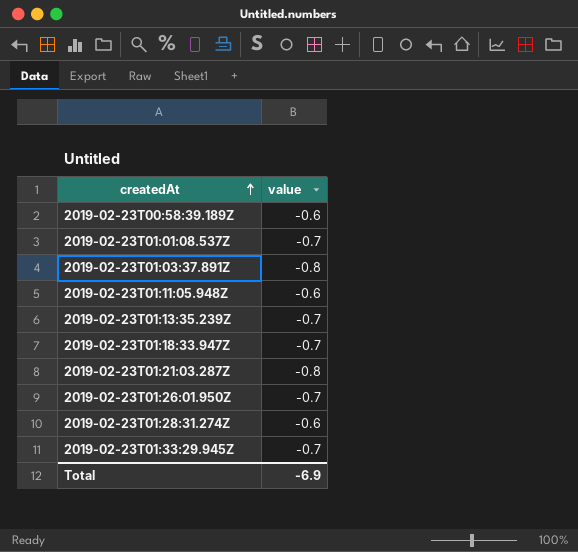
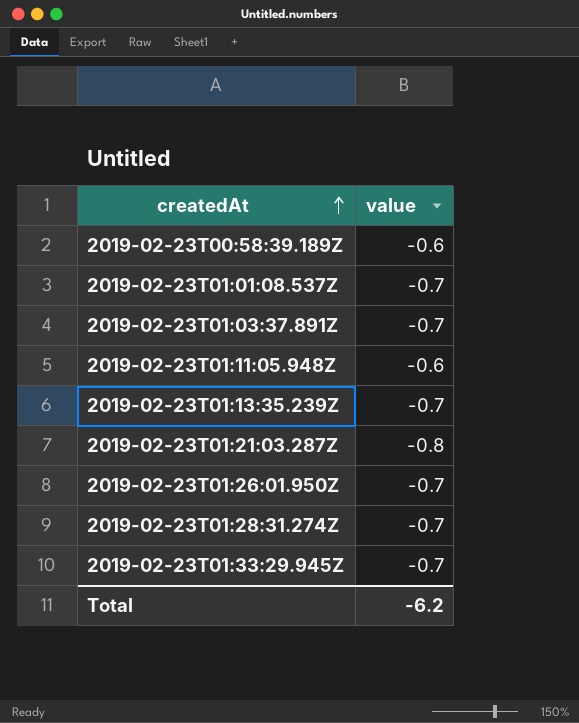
row 2019-02-23T01:18:33.947Z: -0.7 -> none
2019-02-23T01:03:37.891Z | value: -0.8 -> -0.7
2019-02-23T01:28:31.274Z | value: -0.6 -> -0.7
Total | value: -6.9 -> -6.2

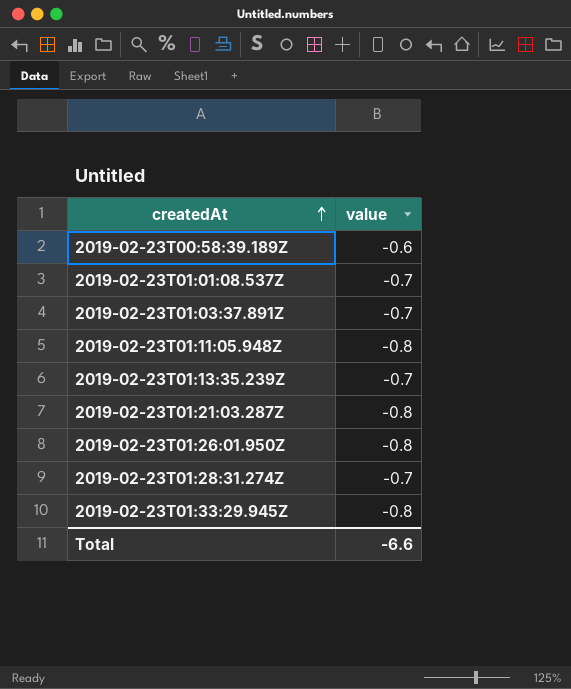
2019-02-23T01:11:05.948Z | value: -0.6 -> -0.8
2019-02-23T01:26:01.950Z | value: -0.7 -> -0.8
2019-02-23T01:33:29.945Z | value: -0.7 -> -0.8
Total | value: -6.2 -> -6.6

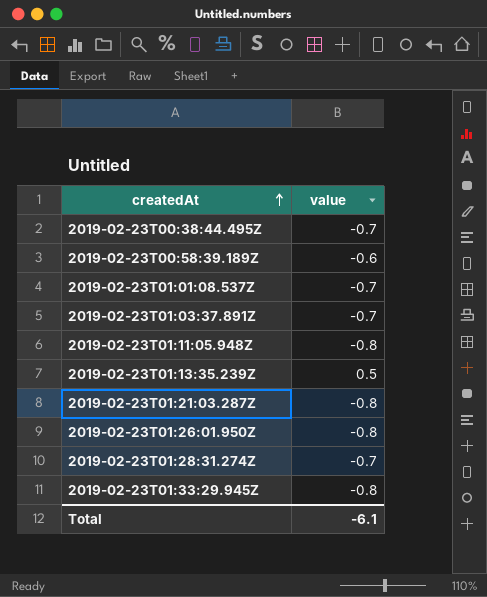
row 2019-02-23T00:38:44.495Z: none -> -0.7
2019-02-23T01:13:35.239Z | value: -0.7 -> 0.5
Total | value: -6.6 -> -6.1

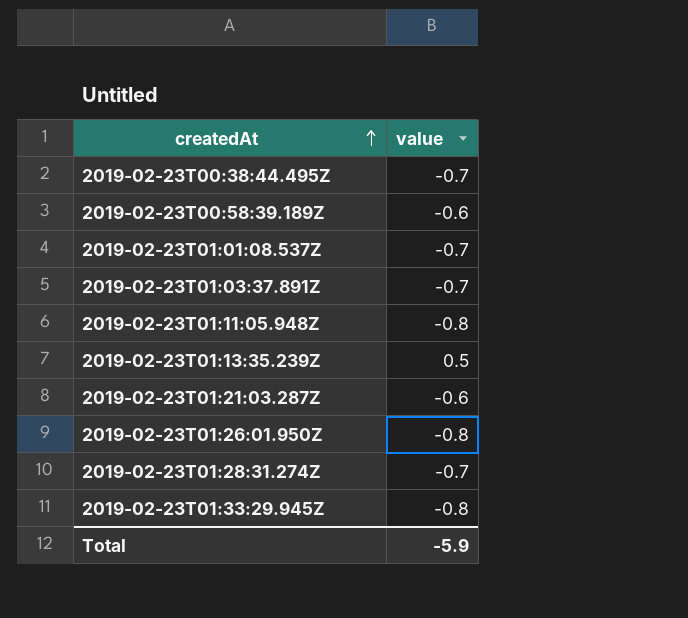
2019-02-23T01:21:03.287Z | value: -0.8 -> -0.6
Total | value: -6.1 -> -5.9

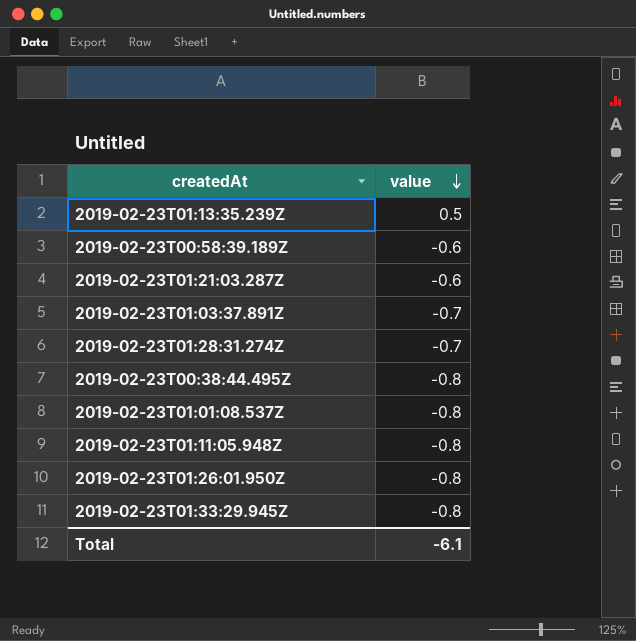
row order: createdAt ascending -> value descending
2019-02-23T00:38:44.495Z | value: -0.7 -> -0.8
2019-02-23T01:01:08.537Z | value: -0.7 -> -0.8
Total | value: -5.9 -> -6.1

